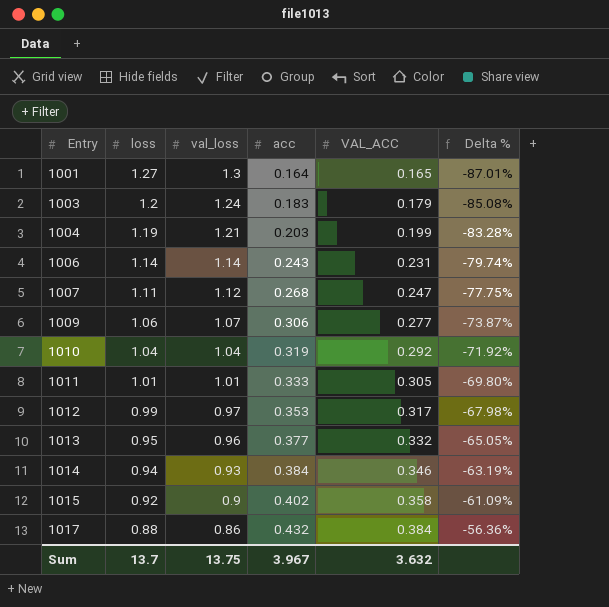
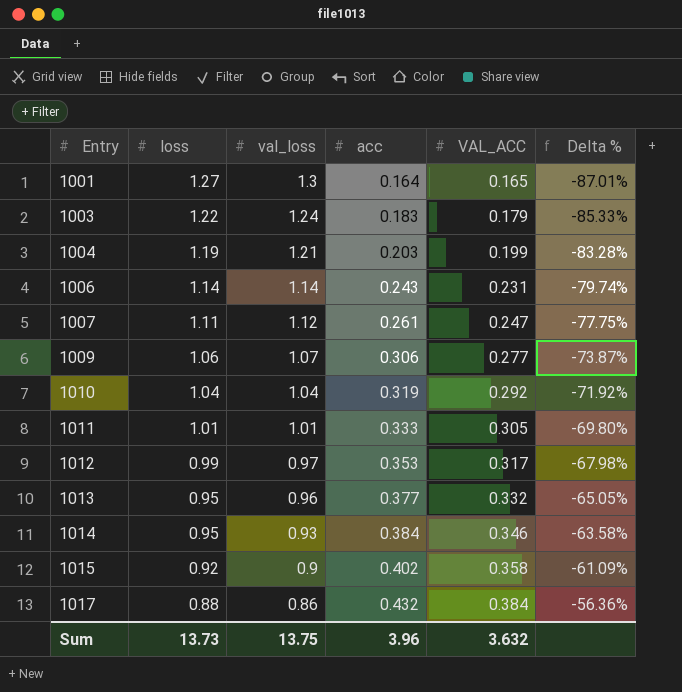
1003 | loss: 1.2 -> 1.22
1003 | Delta %: -85.08% -> -85.33%
1007 | acc: 0.268 -> 0.261
1014 | loss: 0.94 -> 0.95
1014 | Delta %: -63.19% -> -63.58%
Sum | loss: 13.7 -> 13.73
Sum | acc: 3.967 -> 3.96

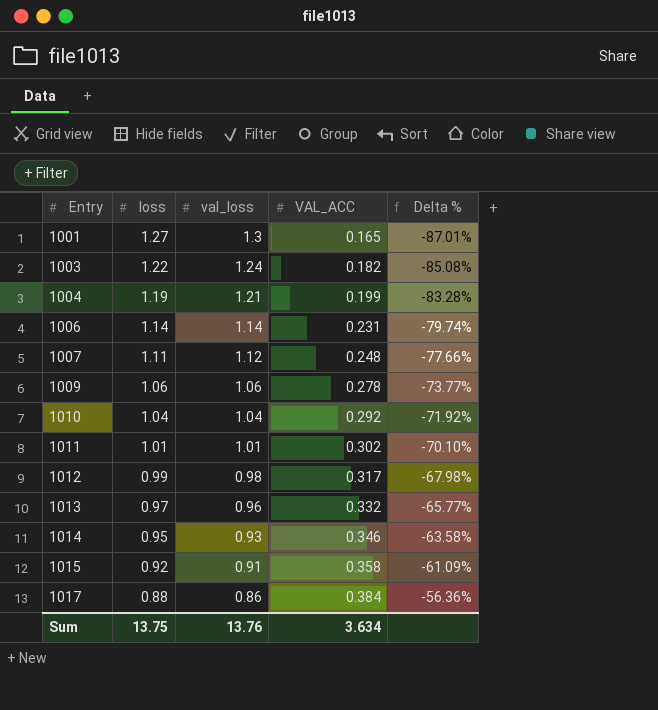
column acc | position: 4 -> none
1003 | VAL_ACC: 0.179 -> 0.182
1003 | Delta %: -85.33% -> -85.08%
1007 | VAL_ACC: 0.247 -> 0.248
1007 | Delta %: -77.75% -> -77.66%
1009 | val_loss: 1.07 -> 1.06
1009 | VAL_ACC: 0.277 -> 0.278
1009 | Delta %: -73.87% -> -73.77%
1011 | VAL_ACC: 0.305 -> 0.302
1011 | Delta %: -69.80% -> -70.10%
1012 | val_loss: 0.97 -> 0.98
1013 | loss: 0.95 -> 0.97
1013 | Delta %: -65.05% -> -65.77%
1015 | val_loss: 0.9 -> 0.91
Sum | loss: 13.73 -> 13.75
Sum | val_loss: 13.75 -> 13.76
Sum | VAL_ACC: 3.632 -> 3.634

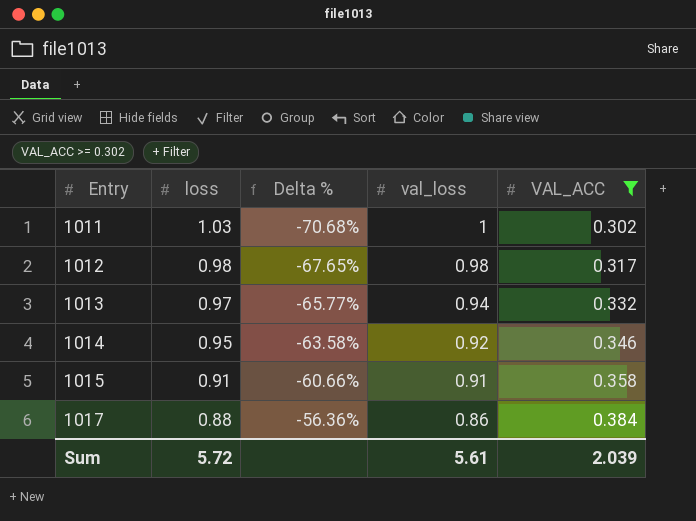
filter: none -> VAL_ACC >= 0.302
column Delta % | position: 5 -> 3
1011 | loss: 1.01 -> 1.03
1011 | Delta %: -70.10% -> -70.68%
1011 | val_loss: 1.01 -> 1
1012 | loss: 0.99 -> 0.98
1012 | Delta %: -67.98% -> -67.65%
1013 | val_loss: 0.96 -> 0.94
1014 | val_loss: 0.93 -> 0.92
1015 | loss: 0.92 -> 0.91
1015 | Delta %: -61.09% -> -60.66%
Sum | loss: 13.75 -> 5.72
Sum | val_loss: 13.76 -> 5.61
Sum | VAL_ACC: 3.634 -> 2.039

